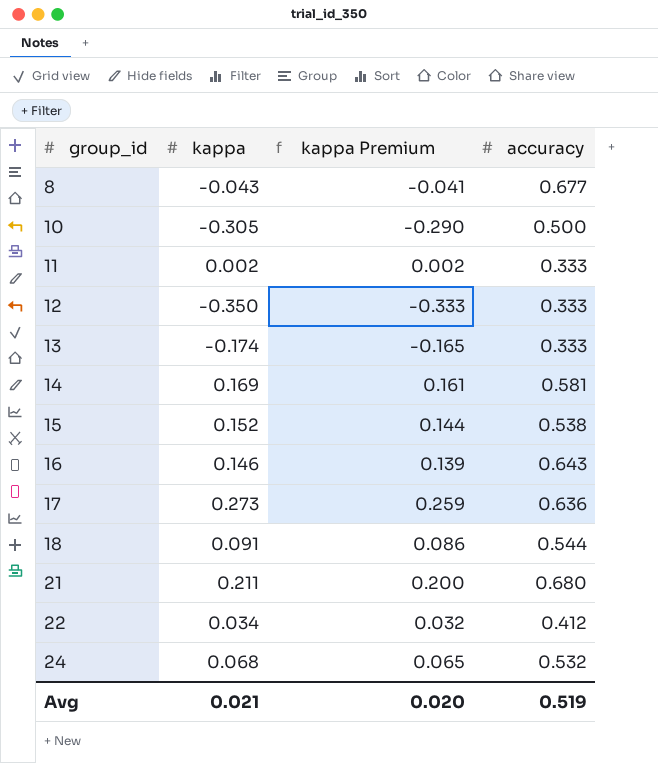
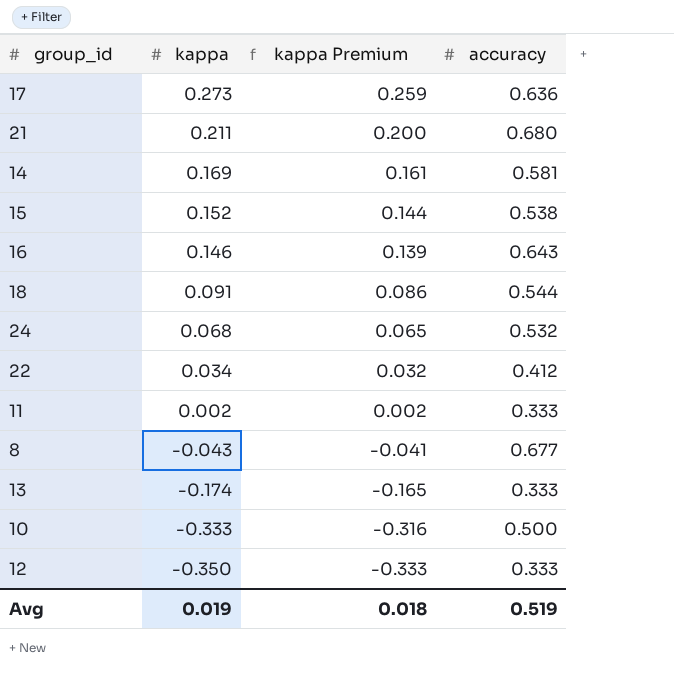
row order: group_id ascending -> kappa descending
10 | kappa: -0.305 -> -0.333
10 | kappa Premium: -0.290 -> -0.316
Avg | kappa: 0.021 -> 0.019
Avg | kappa Premium: 0.020 -> 0.018

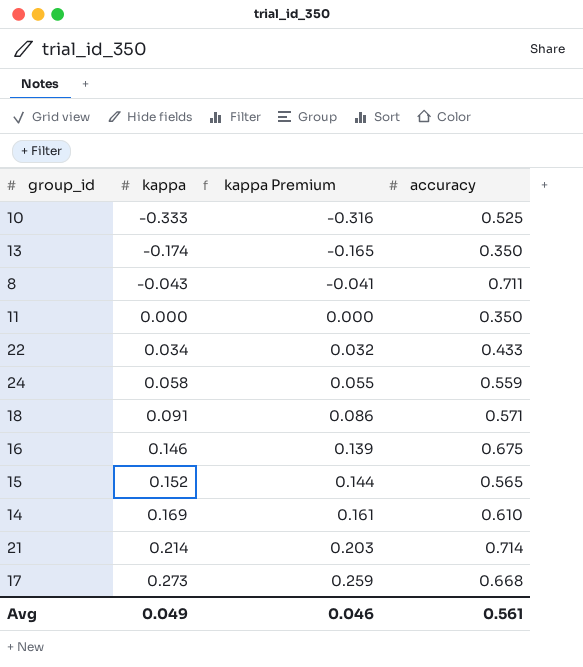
row order: kappa descending -> kappa ascending
row 12: -0.350 | -0.333 | 0.333 -> none
10 | accuracy: 0.500 -> 0.525
13 | accuracy: 0.333 -> 0.350
8 | accuracy: 0.677 -> 0.711
11 | kappa: 0.002 -> 0.000
11 | kappa Premium: 0.002 -> 0.000
11 | accuracy: 0.333 -> 0.350
22 | accuracy: 0.412 -> 0.433
24 | kappa: 0.068 -> 0.058
24 | kappa Premium: 0.065 -> 0.055
24 | accuracy: 0.532 -> 0.559
18 | accuracy: 0.544 -> 0.571
16 | accuracy: 0.643 -> 0.675
15 | accuracy: 0.538 -> 0.565
14 | accuracy: 0.581 -> 0.610
21 | kappa: 0.211 -> 0.214
21 | kappa Premium: 0.200 -> 0.203
21 | accuracy: 0.680 -> 0.714
17 | accuracy: 0.636 -> 0.668
Avg | kappa: 0.019 -> 0.049
Avg | kappa Premium: 0.018 -> 0.046
Avg | accuracy: 0.519 -> 0.561

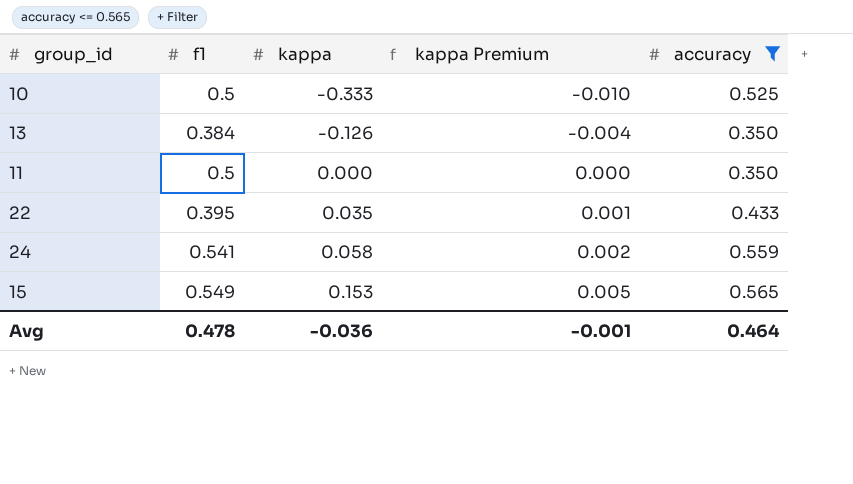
filter: none -> accuracy <= 0.565
column f1 | position: none -> 2
column kappa Premium | formula: [kappa] * 0.95 -> [kappa] * 0.03
13 | kappa: -0.174 -> -0.126
22 | kappa: 0.034 -> 0.035
15 | kappa: 0.152 -> 0.153
Avg | kappa: 0.049 -> -0.036
Avg | kappa Premium: 0.046 -> -0.001
Avg | accuracy: 0.561 -> 0.464

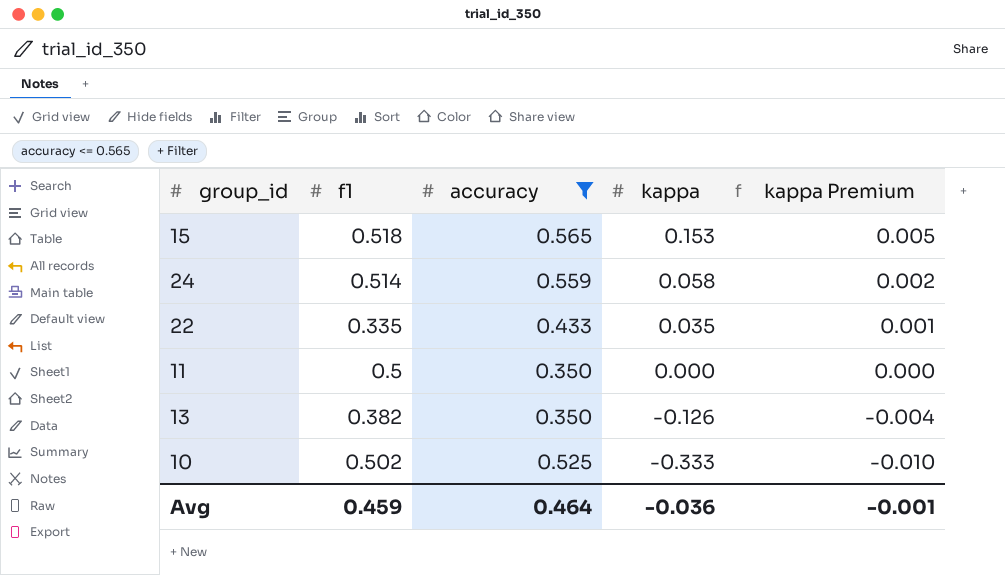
row order: kappa ascending -> kappa descending
column accuracy | position: 5 -> 3
15 | f1: 0.549 -> 0.518
24 | f1: 0.541 -> 0.514
22 | f1: 0.395 -> 0.335
13 | f1: 0.384 -> 0.382
10 | f1: 0.5 -> 0.502
Avg | f1: 0.478 -> 0.459

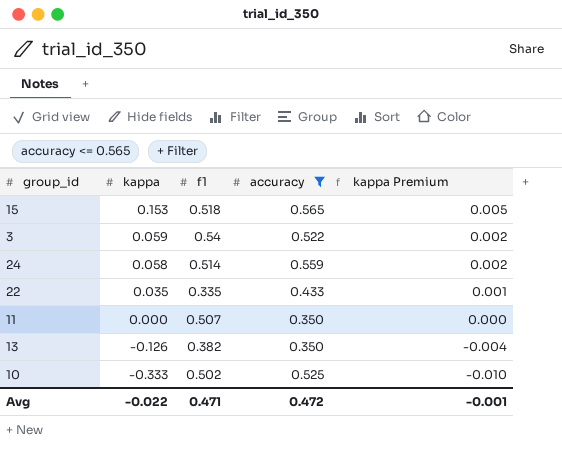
column kappa | position: 4 -> 2
row 3: none -> 0.059 | 0.54 | 0.522 | 0.002
11 | f1: 0.5 -> 0.507
Avg | kappa: -0.036 -> -0.022
Avg | f1: 0.459 -> 0.471
Avg | accuracy: 0.464 -> 0.472

